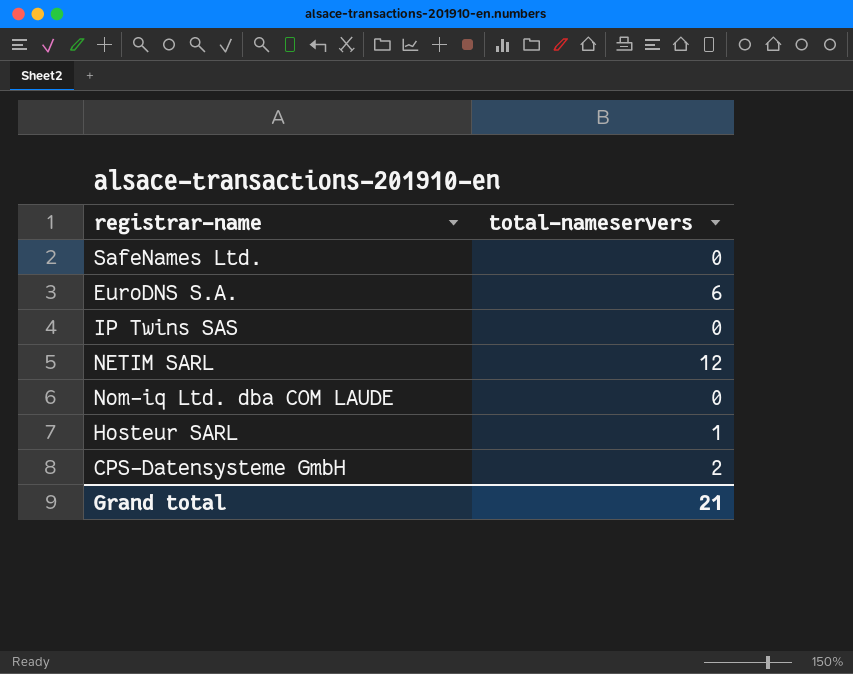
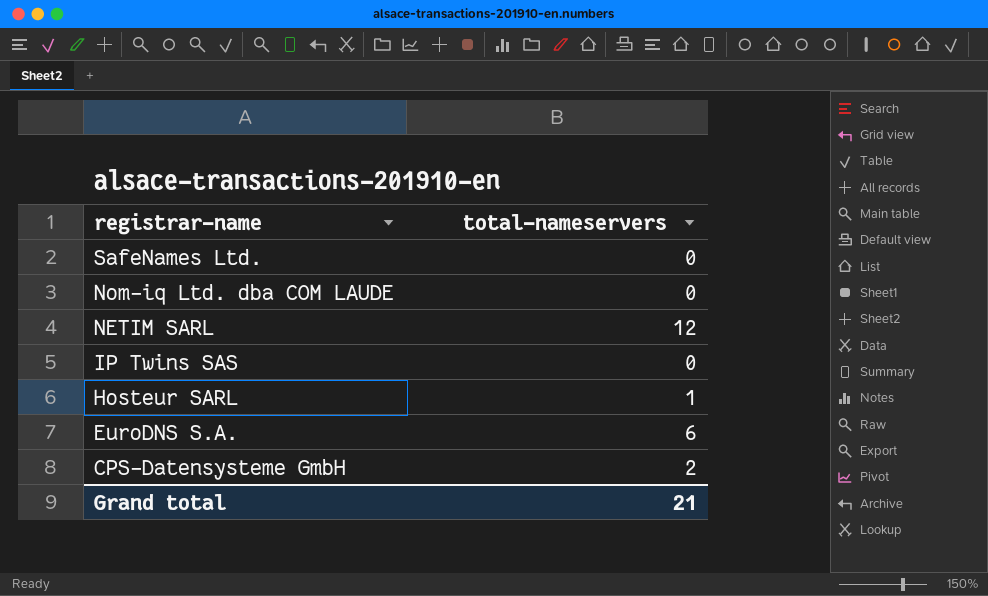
row order: none -> registrar-name descending

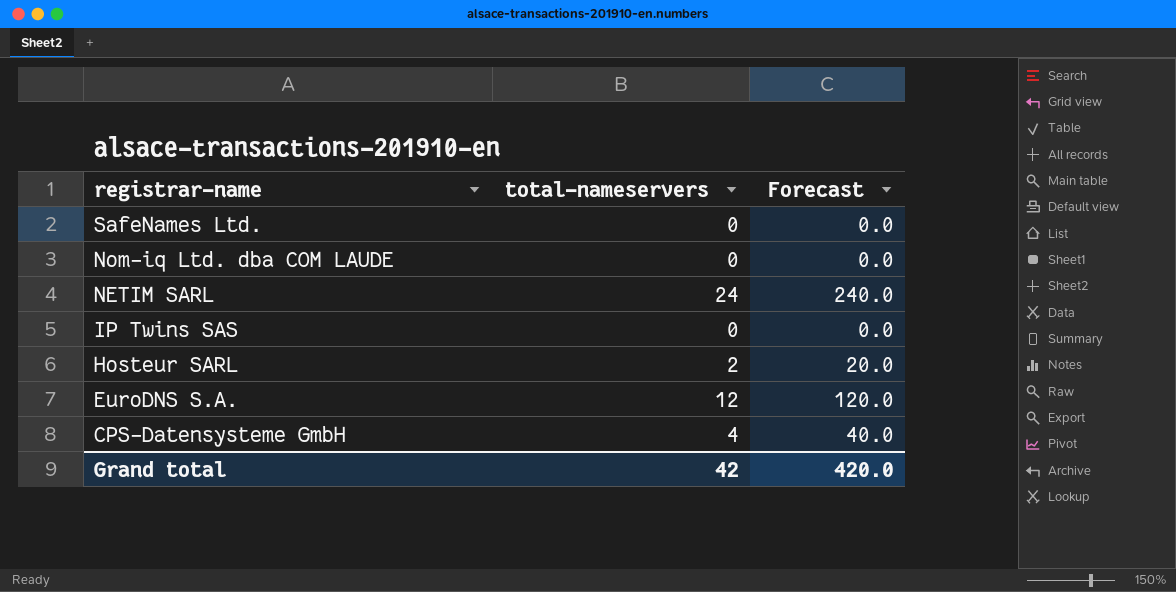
column Forecast | formula: none -> [total-nameservers] * 10
NETIM SARL | total-nameservers: 12 -> 24
Hosteur SARL | total-nameservers: 1 -> 2
EuroDNS S.A. | total-nameservers: 6 -> 12
CPS-Datensysteme GmbH | total-nameservers: 2 -> 4
Grand total | total-nameservers: 21 -> 42

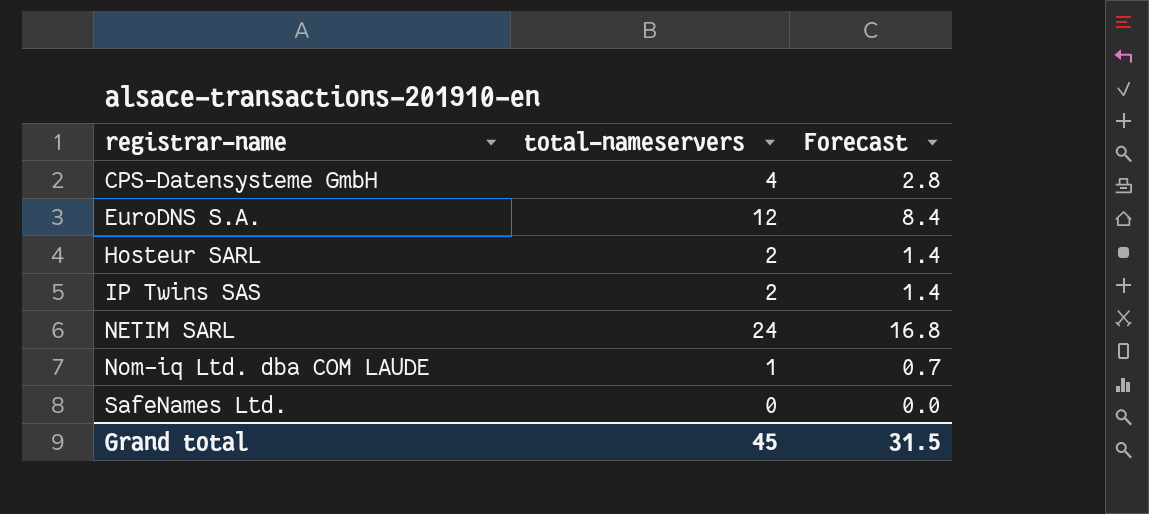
row order: registrar-name descending -> registrar-name ascending
column Forecast | formula: [total-nameservers] * 10 -> [total-nameservers] * 0.7
IP Twins SAS | total-nameservers: 0 -> 2
Nom-iq Ltd. dba COM LAUDE | total-nameservers: 0 -> 1
Grand total | total-nameservers: 42 -> 45
Grand total | Forecast: 420.0 -> 31.5

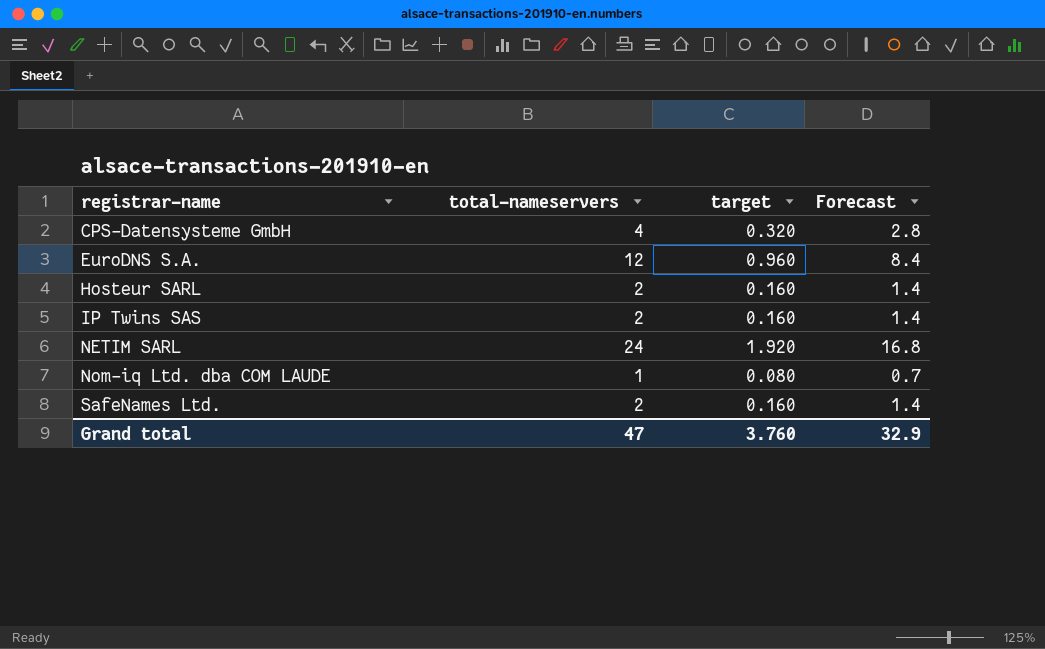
column target | formula: none -> [total-nameservers] * 0.08
SafeNames Ltd. | total-nameservers: 0 -> 2
SafeNames Ltd. | Forecast: 0.0 -> 1.4
Grand total | total-nameservers: 45 -> 47
Grand total | Forecast: 31.5 -> 32.9

